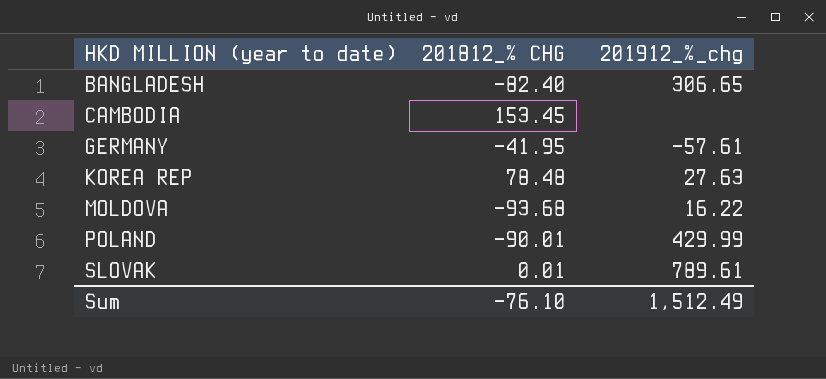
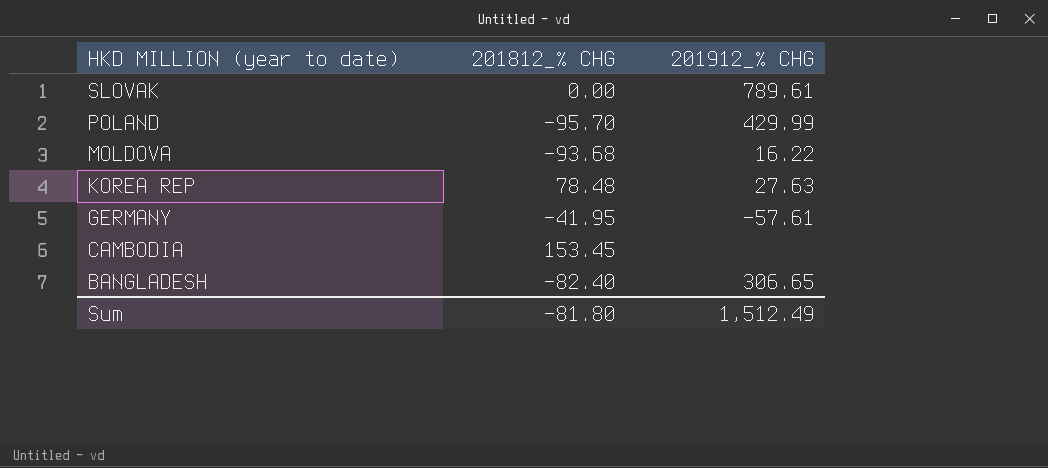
row order: HKD MILLION (year to date) ascending -> HKD MILLION (year to date) descending
column name: 201912_%_chg -> 201912_% CHG
SLOVAK | 201812_% CHG: 0.01 -> 0.00
POLAND | 201812_% CHG: -90.01 -> -95.70
Sum | 201812_% CHG: -76.10 -> -81.80

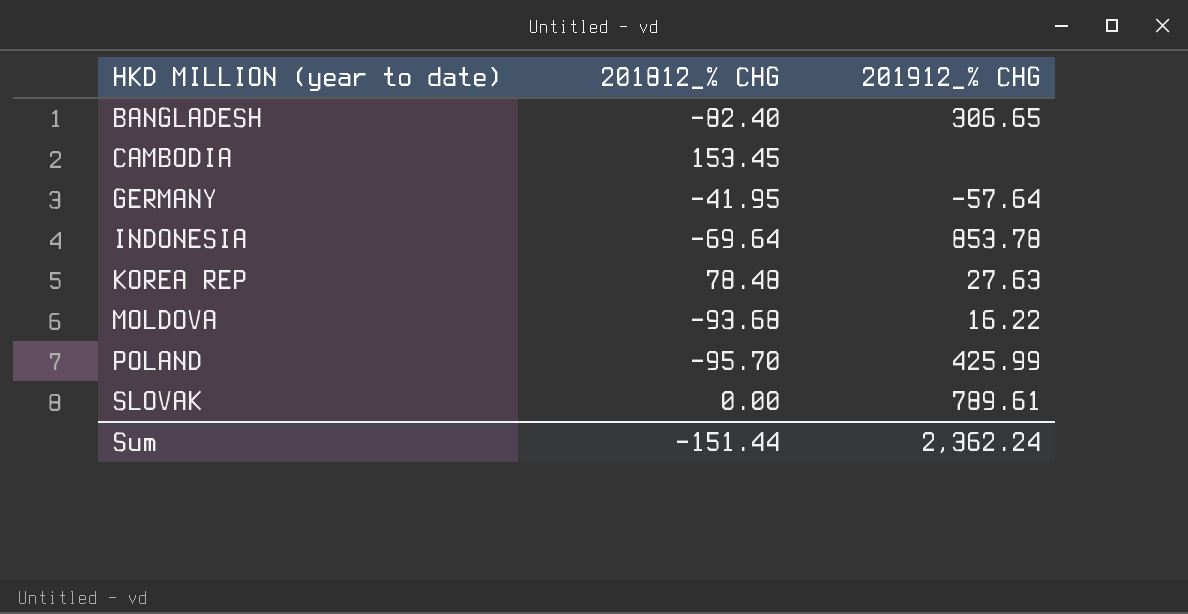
row order: HKD MILLION (year to date) descending -> HKD MILLION (year to date) ascending
GERMANY | 201912_% CHG: -57.61 -> -57.64
row INDONESIA: none -> -69.64 | 853.78
POLAND | 201912_% CHG: 429.99 -> 425.99
Sum | 201812_% CHG: -81.80 -> -151.44
Sum | 201912_% CHG: 1,512.49 -> 2,362.24

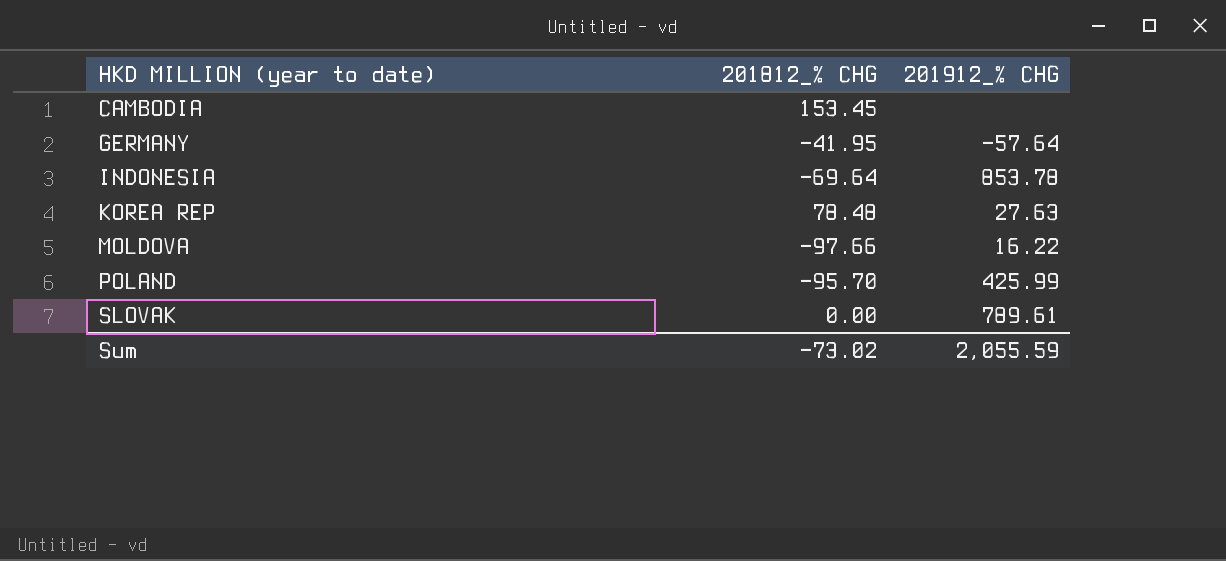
row BANGLADESH: -82.40 | 306.65 -> none
MOLDOVA | 201812_% CHG: -93.68 -> -97.66
Sum | 201812_% CHG: -151.44 -> -73.02
Sum | 201912_% CHG: 2,362.24 -> 2,055.59

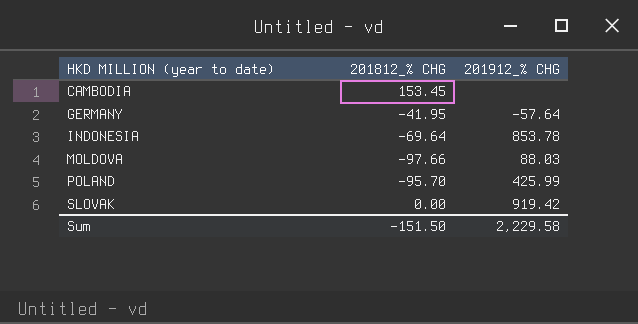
row KOREA REP: 78.48 | 27.63 -> none
MOLDOVA | 201912_% CHG: 16.22 -> 88.03
SLOVAK | 201912_% CHG: 789.61 -> 919.42
Sum | 201812_% CHG: -73.02 -> -151.50
Sum | 201912_% CHG: 2,055.59 -> 2,229.58

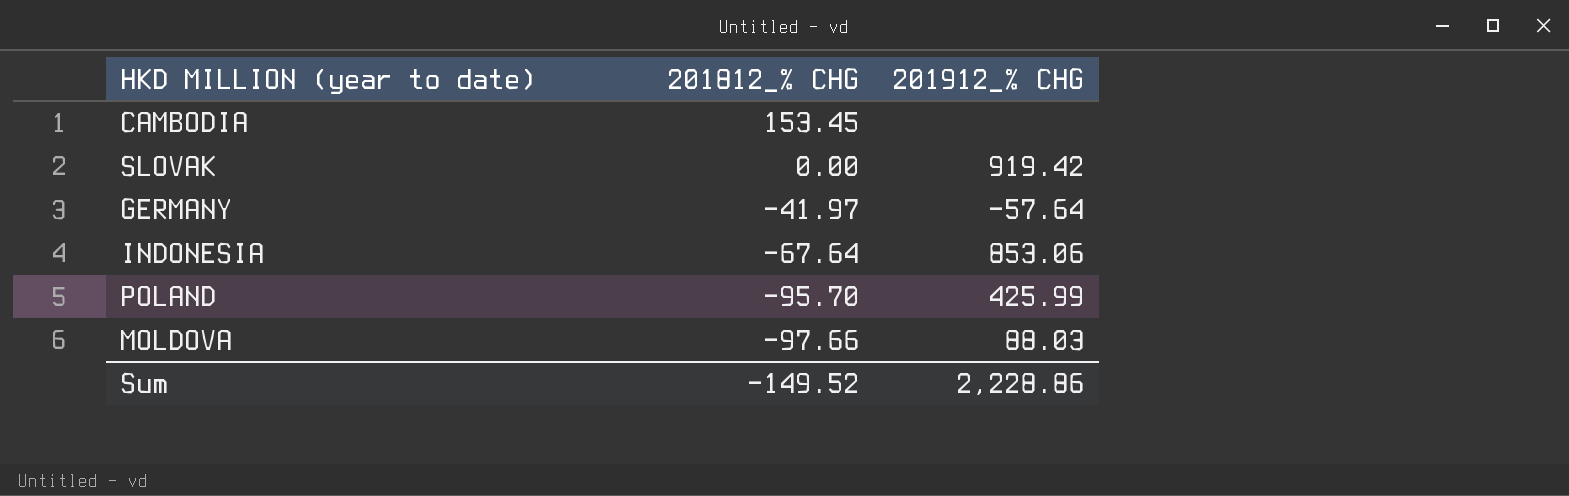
row order: HKD MILLION (year to date) ascending -> 201812_% CHG descending
GERMANY | 201812_% CHG: -41.95 -> -41.97
INDONESIA | 201812_% CHG: -69.64 -> -67.64
INDONESIA | 201912_% CHG: 853.78 -> 853.06
Sum | 201812_% CHG: -151.50 -> -149.52
Sum | 201912_% CHG: 2,229.58 -> 2,228.86

